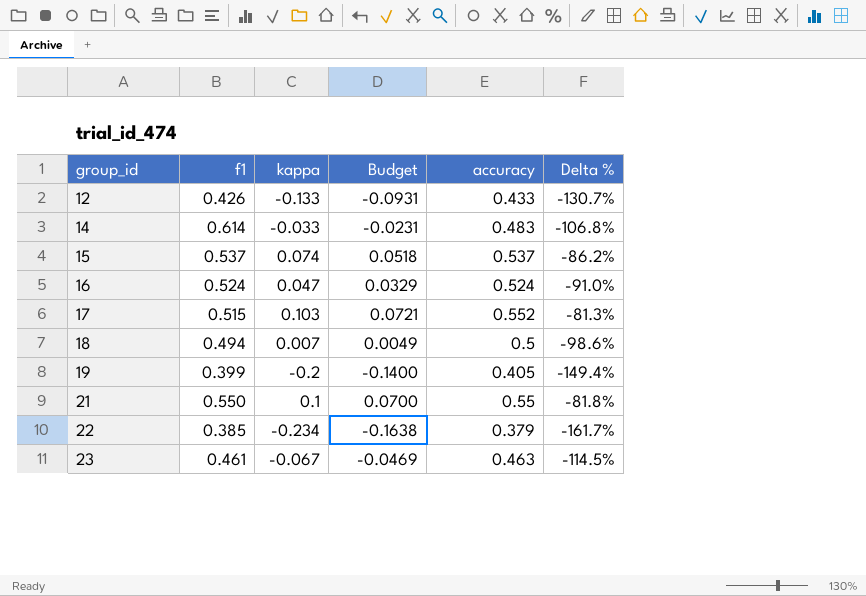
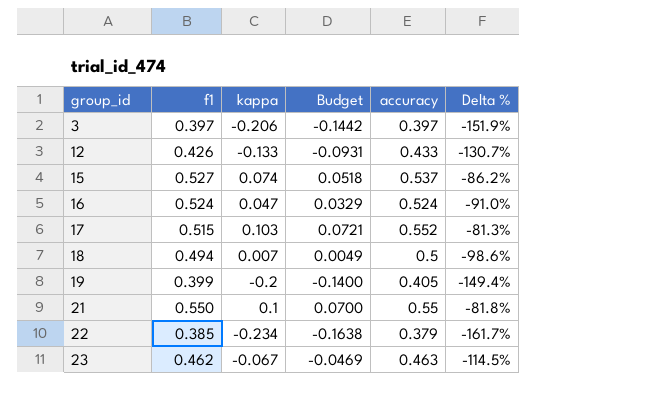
row 14: 0.614 | -0.033 | -0.0231 | 0.483 | -106.8% -> none
row 3: none -> 0.397 | -0.206 | -0.1442 | 0.397 | -151.9%
15 | f1: 0.537 -> 0.527
23 | f1: 0.461 -> 0.462

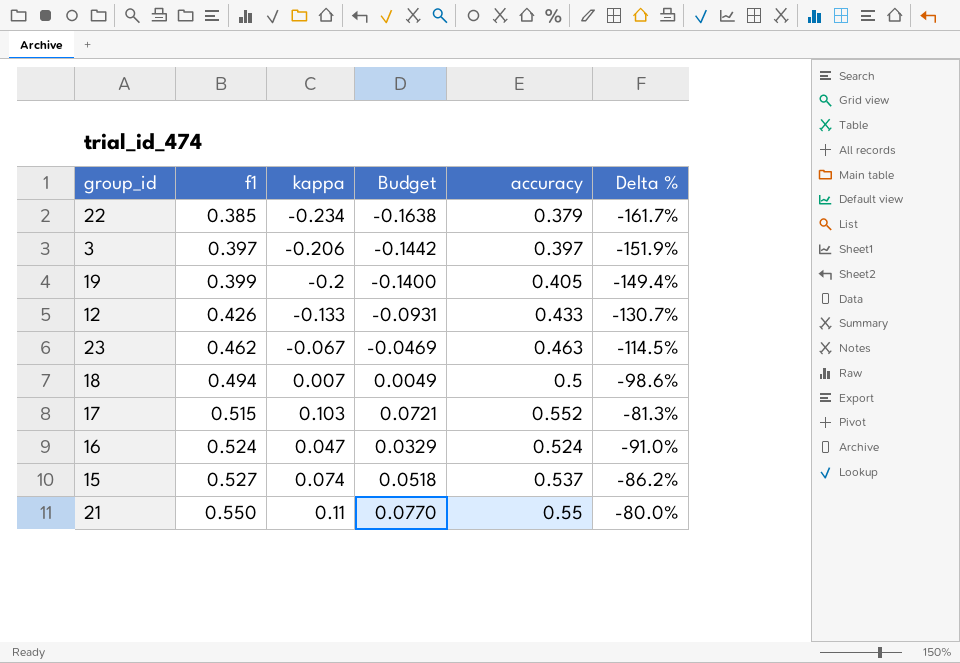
row order: group_id ascending -> f1 ascending
21 | kappa: 0.1 -> 0.11
21 | Budget: 0.0700 -> 0.0770
21 | Delta %: -81.8% -> -80.0%

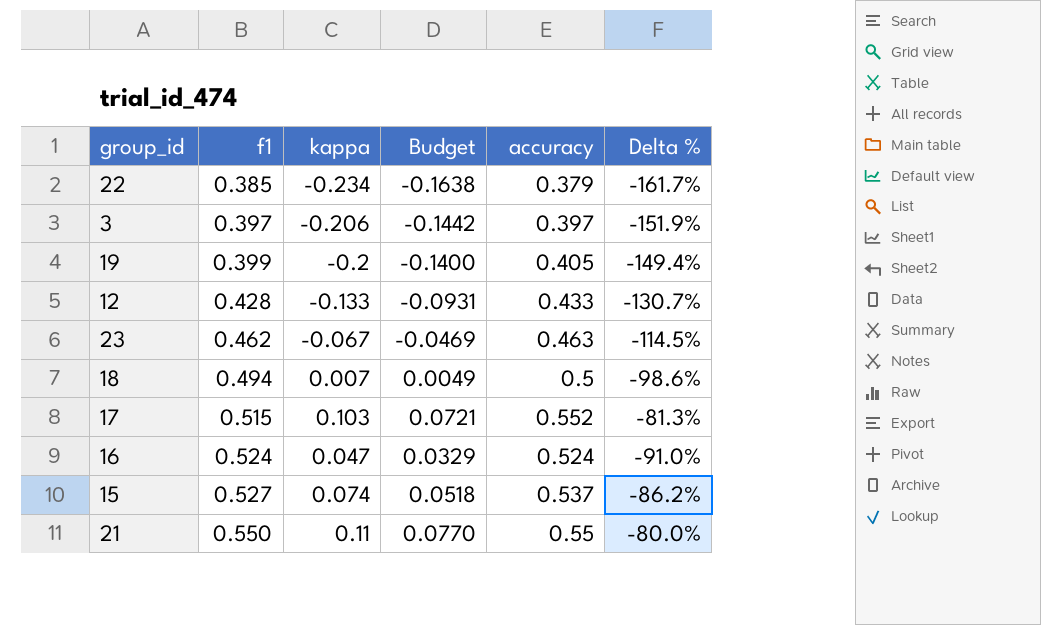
12 | f1: 0.426 -> 0.428

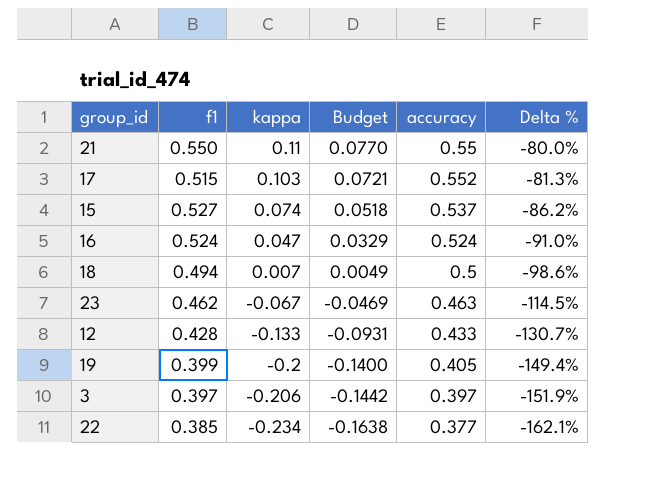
row order: f1 ascending -> kappa descending
22 | accuracy: 0.379 -> 0.377
22 | Delta %: -161.7% -> -162.1%

